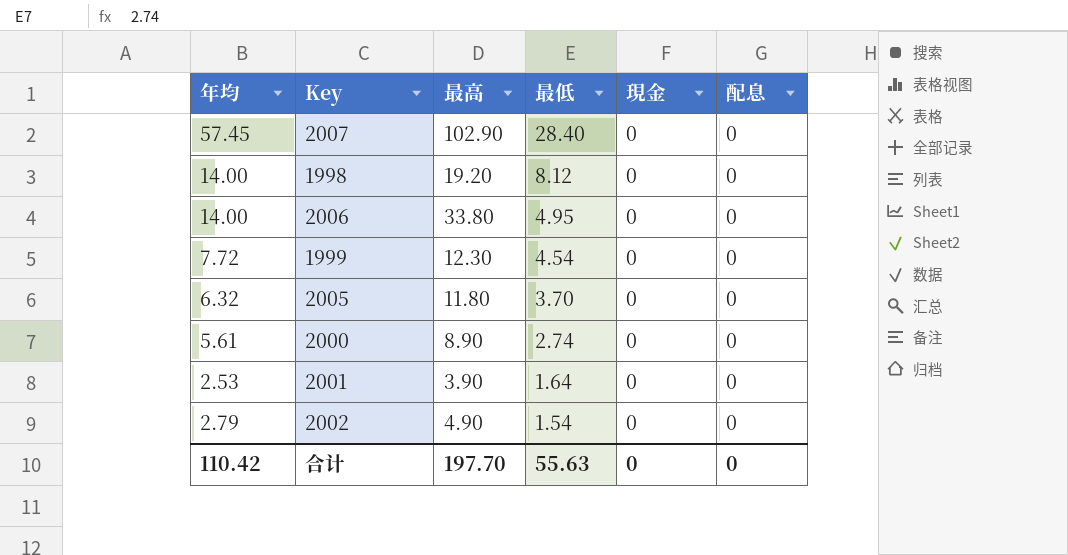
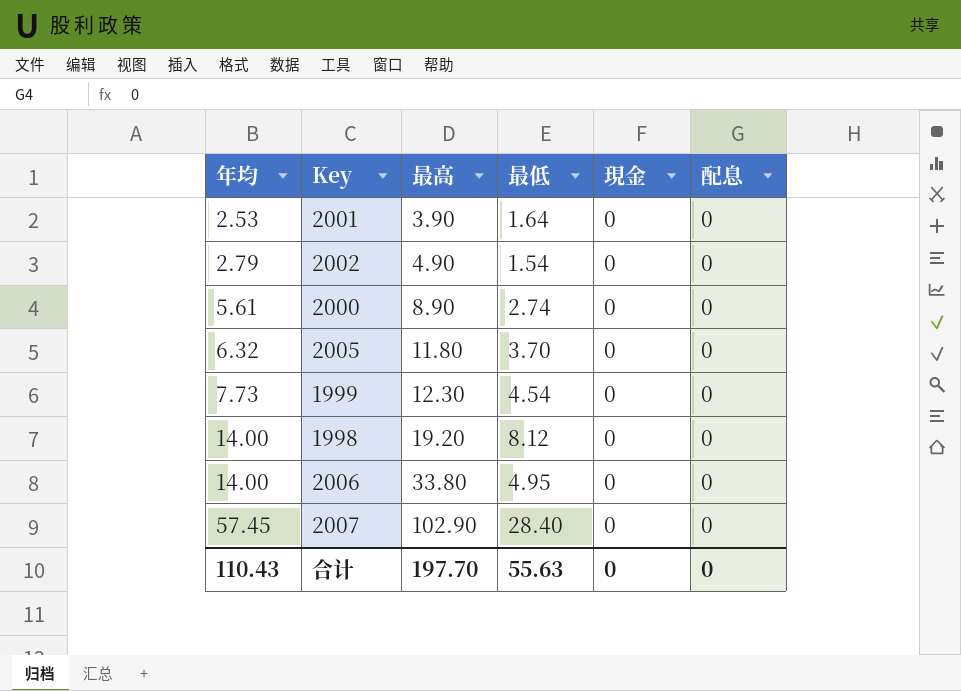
row order: 最低 descending -> 年均 ascending
1999 | 年均: 7.72 -> 7.73
合计 | 年均: 110.42 -> 110.43

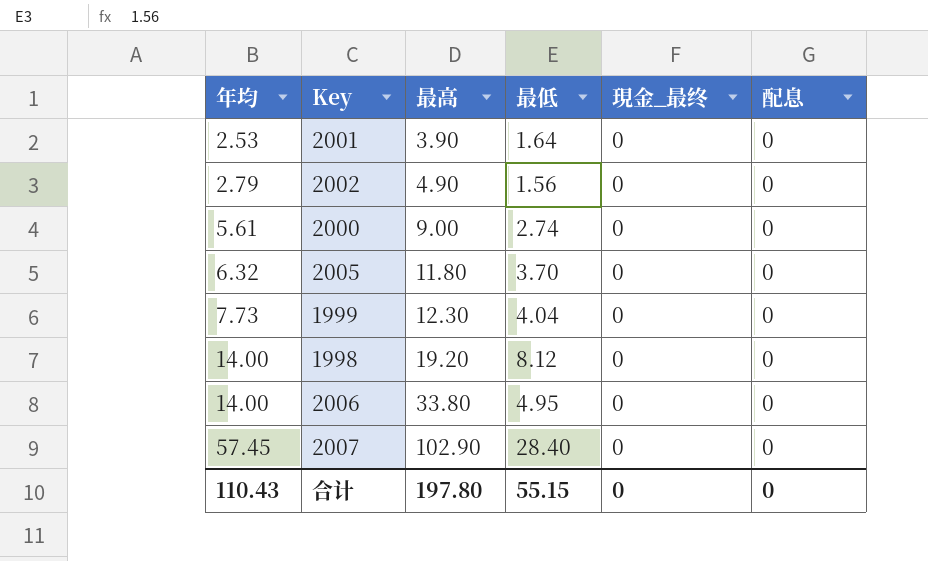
column name: 現金 -> 現金_最终
2002 | 最低: 1.54 -> 1.56
2000 | 最高: 8.90 -> 9.00
1999 | 最低: 4.54 -> 4.04
合计 | 最高: 197.70 -> 197.80
合计 | 最低: 55.63 -> 55.15

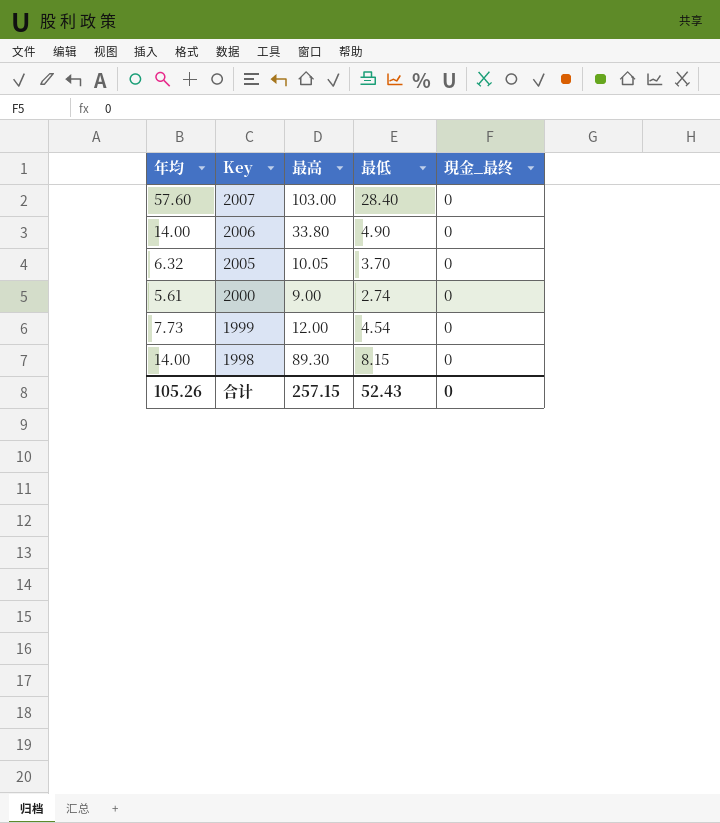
row order: 年均 ascending -> Key descending
column 配息 | position: 6 -> none
row 2001: 2.53 | 3.90 | 1.64 | 0 | 0 -> none
row 2002: 2.79 | 4.90 | 1.56 | 0 | 0 -> none
2007 | 年均: 57.45 -> 57.60
2007 | 最高: 102.90 -> 103.00
2006 | 最低: 4.95 -> 4.90
2005 | 最高: 11.80 -> 10.05
1999 | 最高: 12.30 -> 12.00
1999 | 最低: 4.04 -> 4.54
1998 | 最高: 19.20 -> 89.30
1998 | 最低: 8.12 -> 8.15
合计 | 年均: 110.43 -> 105.26
合计 | 最高: 197.80 -> 257.15
合计 | 最低: 55.15 -> 52.43

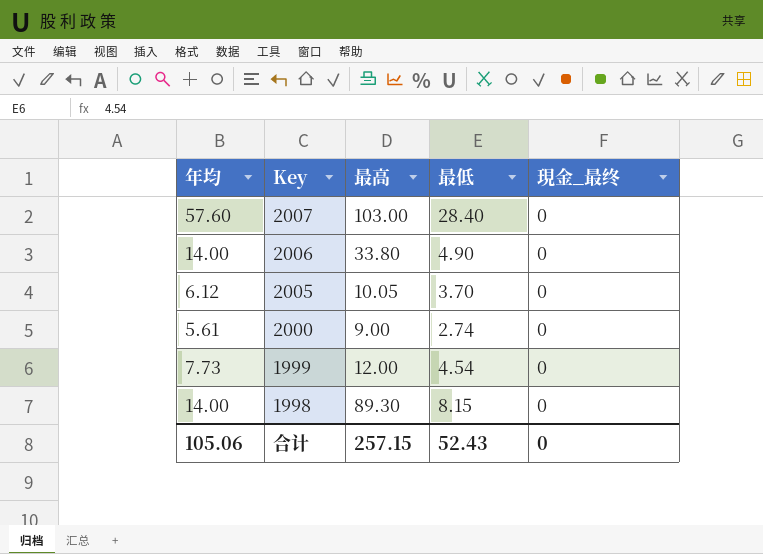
2005 | 年均: 6.32 -> 6.12
合计 | 年均: 105.26 -> 105.06

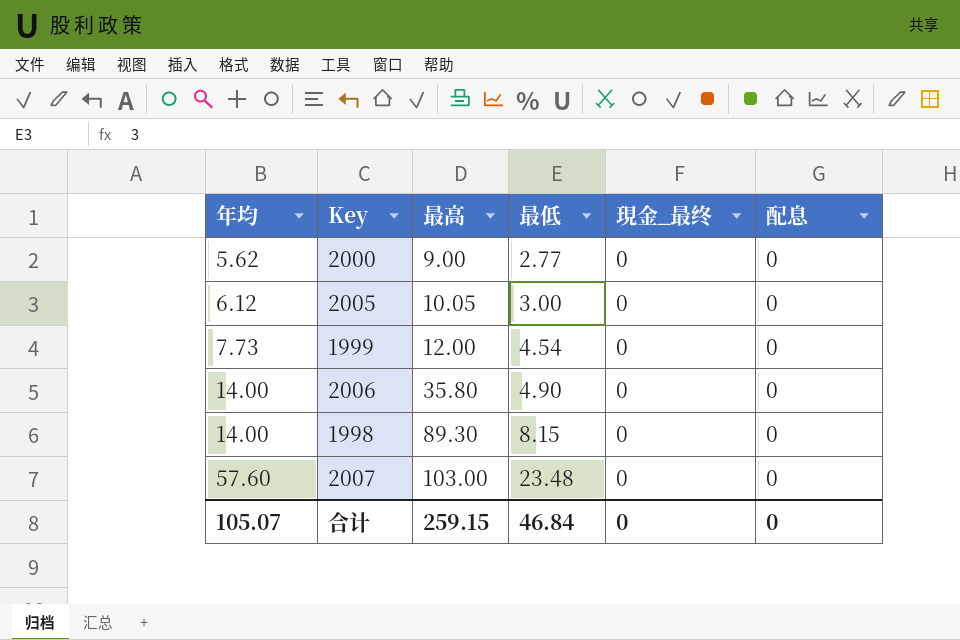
row order: Key descending -> 年均 ascending
column 配息 | position: none -> 6
2000 | 年均: 5.61 -> 5.62
2000 | 最低: 2.74 -> 2.77
2005 | 最低: 3.70 -> 3.00
2006 | 最高: 33.80 -> 35.80
2007 | 最低: 28.40 -> 23.48
合计 | 年均: 105.06 -> 105.07
合计 | 最高: 257.15 -> 259.15
合计 | 最低: 52.43 -> 46.84

